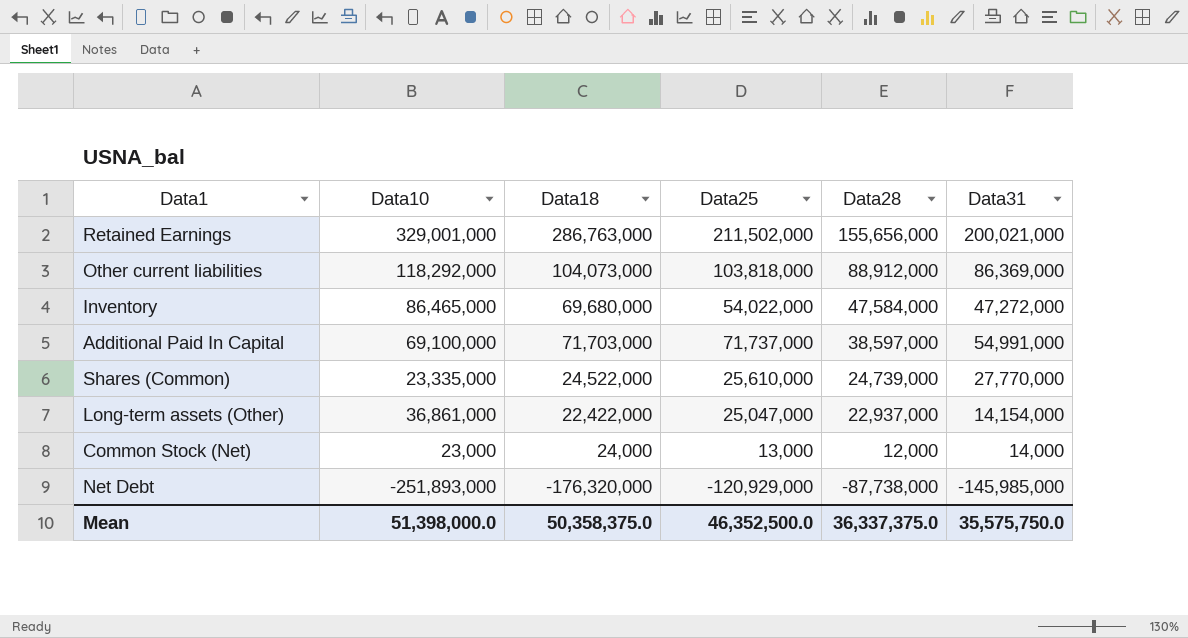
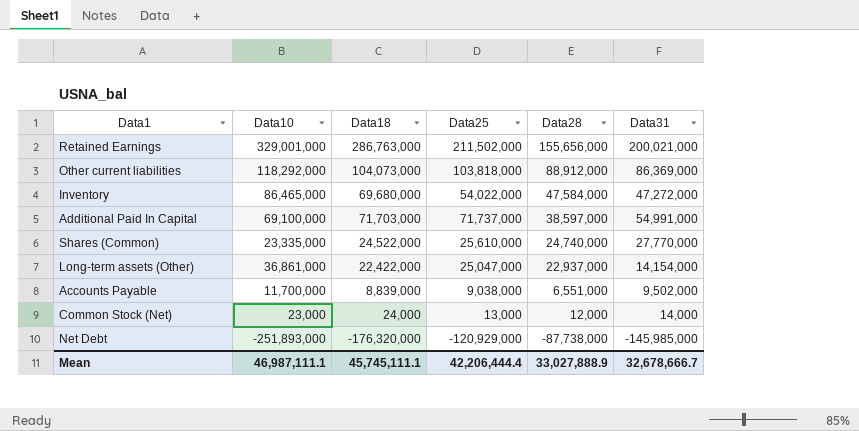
Shares (Common) | Data28: 24,739,000 -> 24,740,000
row Accounts Payable: none -> 11,700,000 | 8,839,000 | 9,038,000 | 6,551,000 | 9,502,000
Mean | Data10: 51,398,000.0 -> 46,987,111.1
Mean | Data18: 50,358,375.0 -> 45,745,111.1
Mean | Data25: 46,352,500.0 -> 42,206,444.4
Mean | Data28: 36,337,375.0 -> 33,027,888.9
Mean | Data31: 35,575,750.0 -> 32,678,666.7

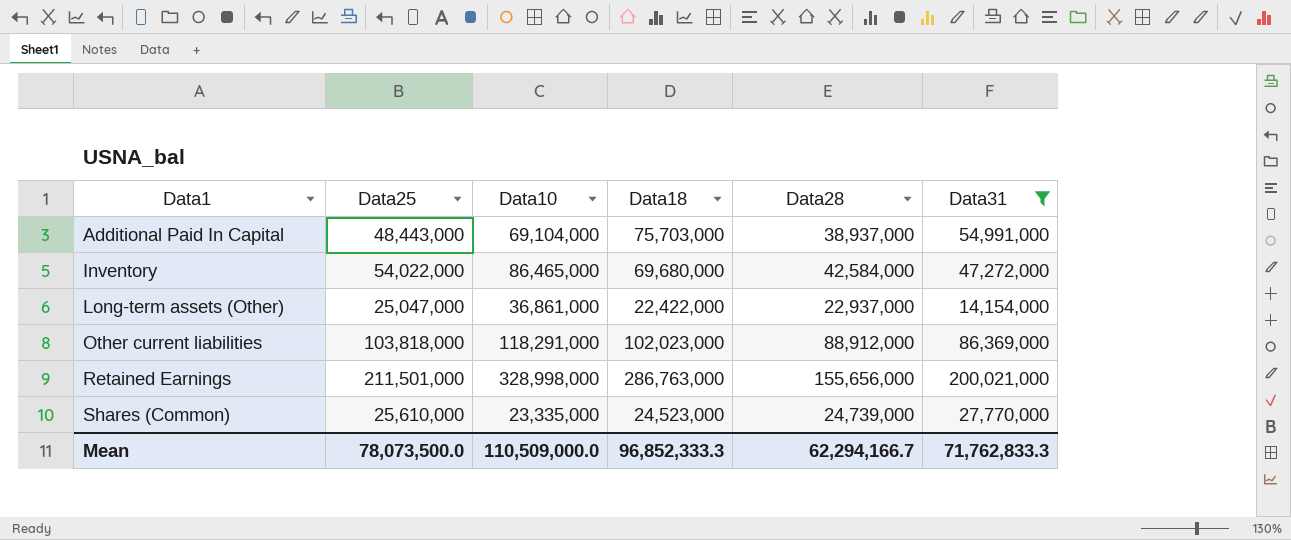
filter: none -> Data31 >= 14,154,000
row order: Data28 descending -> Data1 ascending
column Data25 | position: 4 -> 2
Additional Paid In Capital | Data25: 71,737,000 -> 48,443,000
Additional Paid In Capital | Data10: 69,100,000 -> 69,104,000
Additional Paid In Capital | Data18: 71,703,000 -> 75,703,000
Additional Paid In Capital | Data28: 38,597,000 -> 38,937,000
Inventory | Data28: 47,584,000 -> 42,584,000
Other current liabilities | Data10: 118,292,000 -> 118,291,000
Other current liabilities | Data18: 104,073,000 -> 102,023,000
Retained Earnings | Data25: 211,502,000 -> 211,501,000
Retained Earnings | Data10: 329,001,000 -> 328,998,000
Shares (Common) | Data18: 24,522,000 -> 24,523,000
Shares (Common) | Data28: 24,740,000 -> 24,739,000
Mean | Data25: 42,206,444.4 -> 78,073,500.0
Mean | Data10: 46,987,111.1 -> 110,509,000.0
Mean | Data18: 45,745,111.1 -> 96,852,333.3
Mean | Data28: 33,027,888.9 -> 62,294,166.7
Mean | Data31: 32,678,666.7 -> 71,762,833.3

